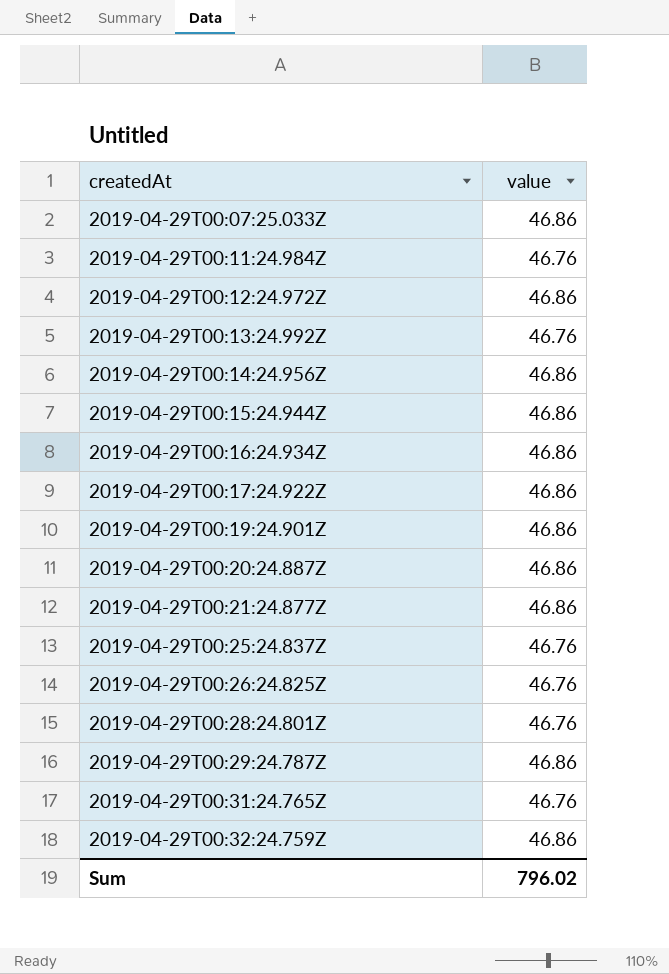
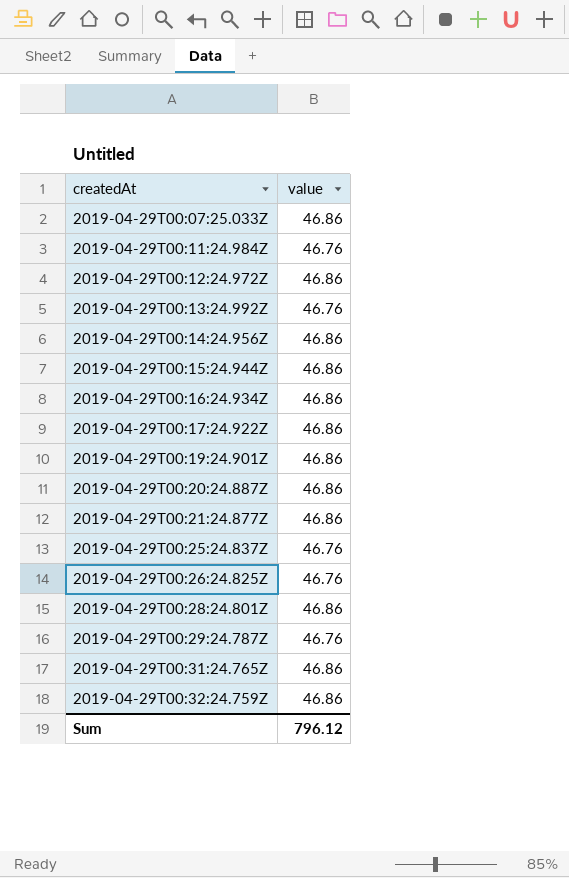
2019-04-29T00:28:24.801Z | value: 46.76 -> 46.86
2019-04-29T00:29:24.787Z | value: 46.86 -> 46.76
2019-04-29T00:31:24.765Z | value: 46.76 -> 46.86
Sum | value: 796.02 -> 796.12

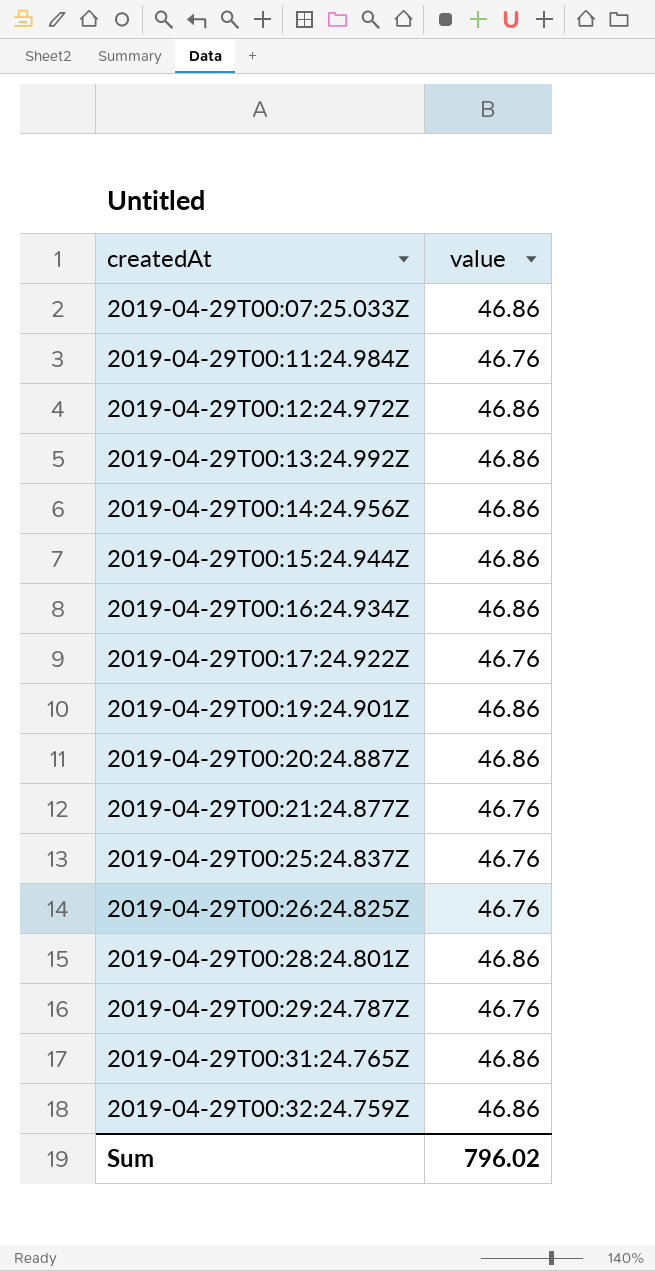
2019-04-29T00:13:24.992Z | value: 46.76 -> 46.86
2019-04-29T00:17:24.922Z | value: 46.86 -> 46.76
2019-04-29T00:21:24.877Z | value: 46.86 -> 46.76
Sum | value: 796.12 -> 796.02

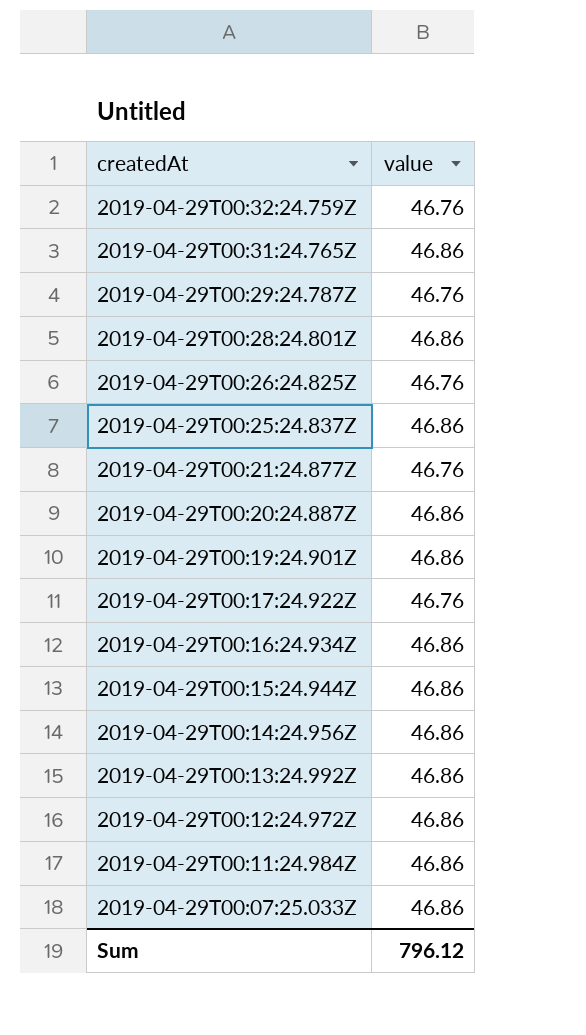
row order: createdAt ascending -> createdAt descending
2019-04-29T00:32:24.759Z | value: 46.86 -> 46.76
2019-04-29T00:25:24.837Z | value: 46.76 -> 46.86
2019-04-29T00:11:24.984Z | value: 46.76 -> 46.86
Sum | value: 796.02 -> 796.12

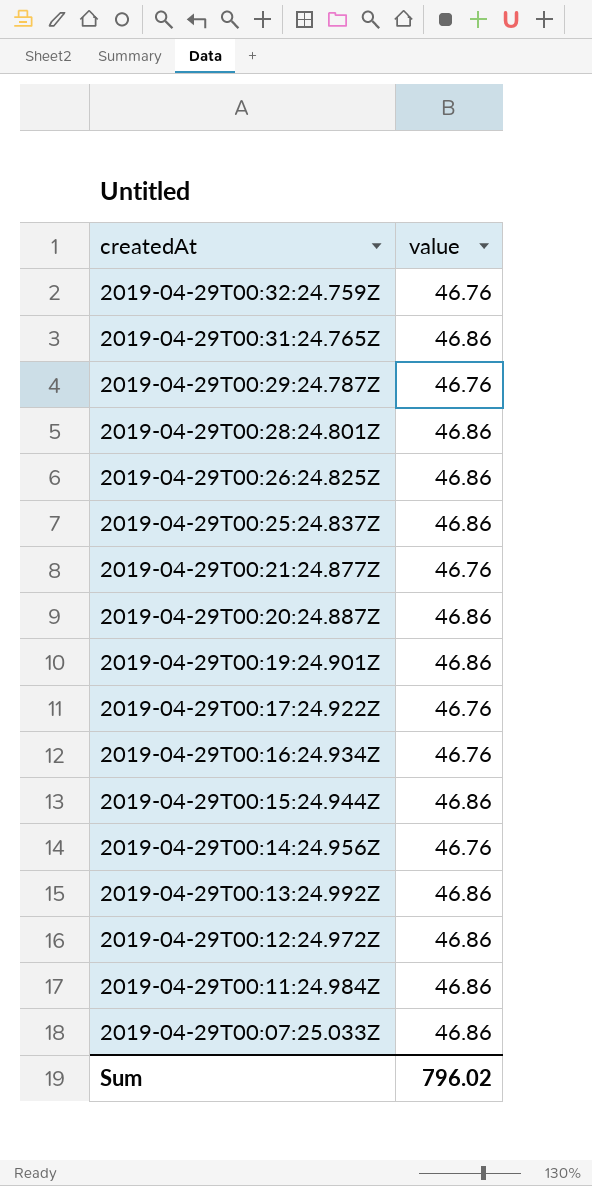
2019-04-29T00:26:24.825Z | value: 46.76 -> 46.86
2019-04-29T00:16:24.934Z | value: 46.86 -> 46.76
2019-04-29T00:14:24.956Z | value: 46.86 -> 46.76
Sum | value: 796.12 -> 796.02

